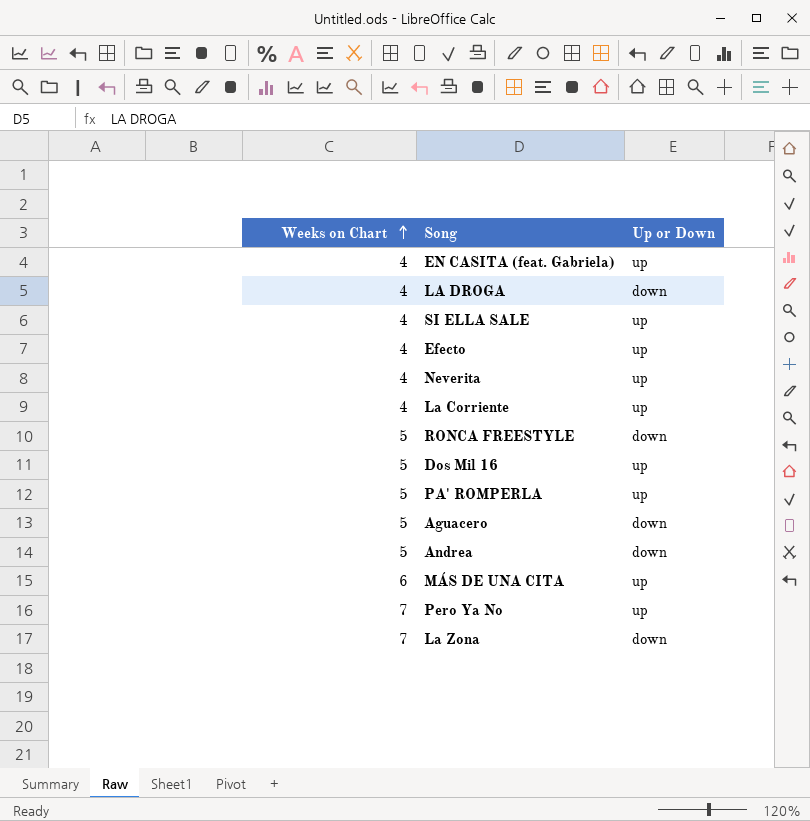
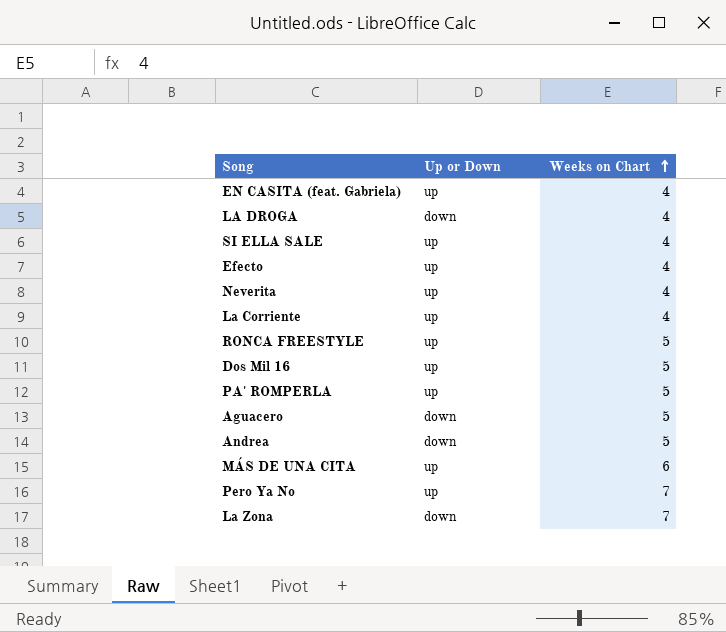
column Weeks on Chart | position: 1 -> 3
RONCA FREESTYLE | Up or Down: down -> up

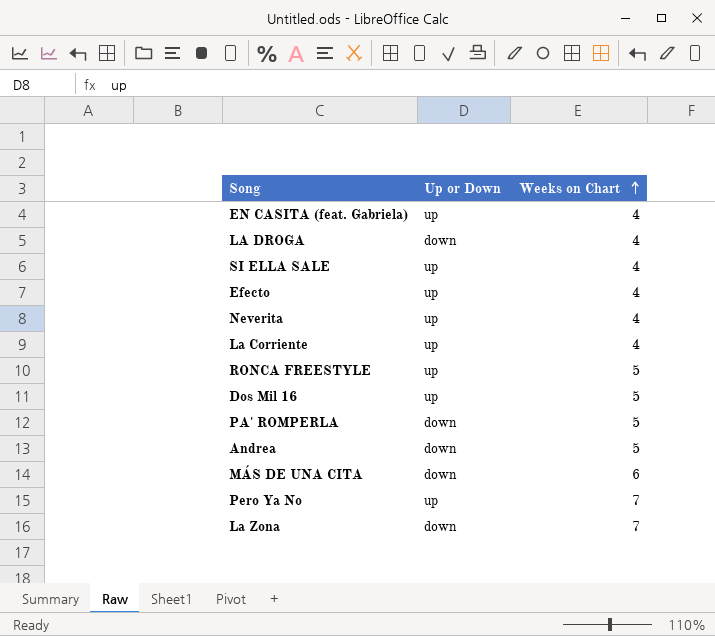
row Aguacero: down | 5 -> none
PA' ROMPERLA | Up or Down: up -> down
MÁS DE UNA CITA | Up or Down: up -> down

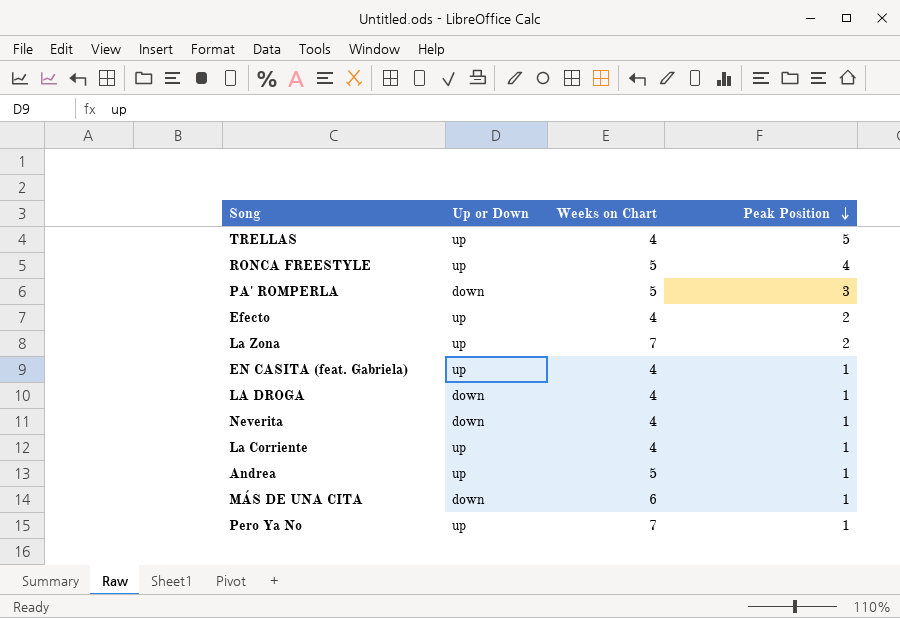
row order: Weeks on Chart ascending -> Peak Position descending
column Peak Position | position: none -> 4
row SI ELLA SALE: up | 4 -> none
row Dos Mil 16: up | 5 -> none
row TRELLAS: none -> up | 4 | 5
La Zona | Up or Down: down -> up
Neverita | Up or Down: up -> down
Andrea | Up or Down: down -> up

